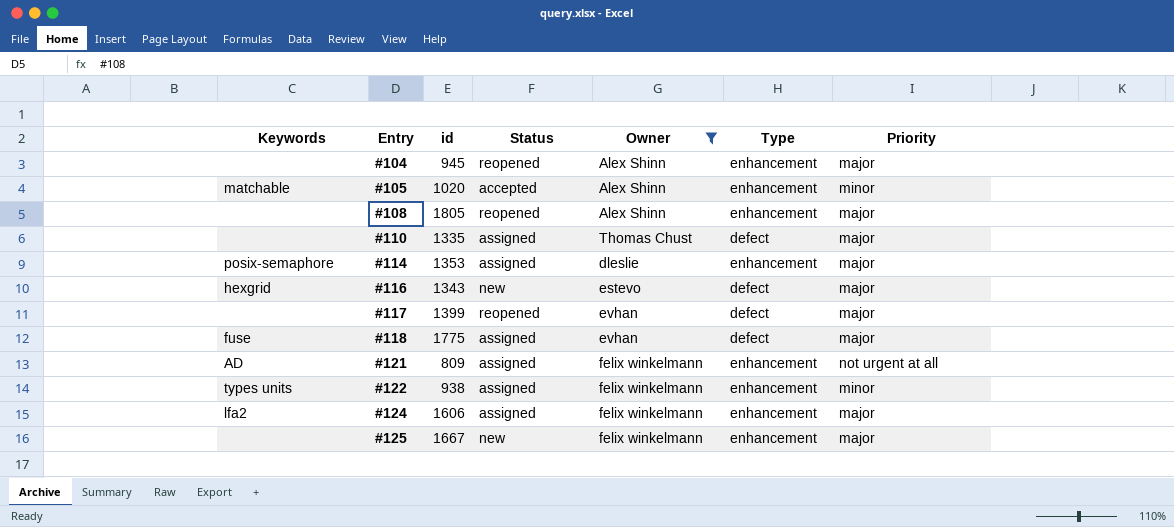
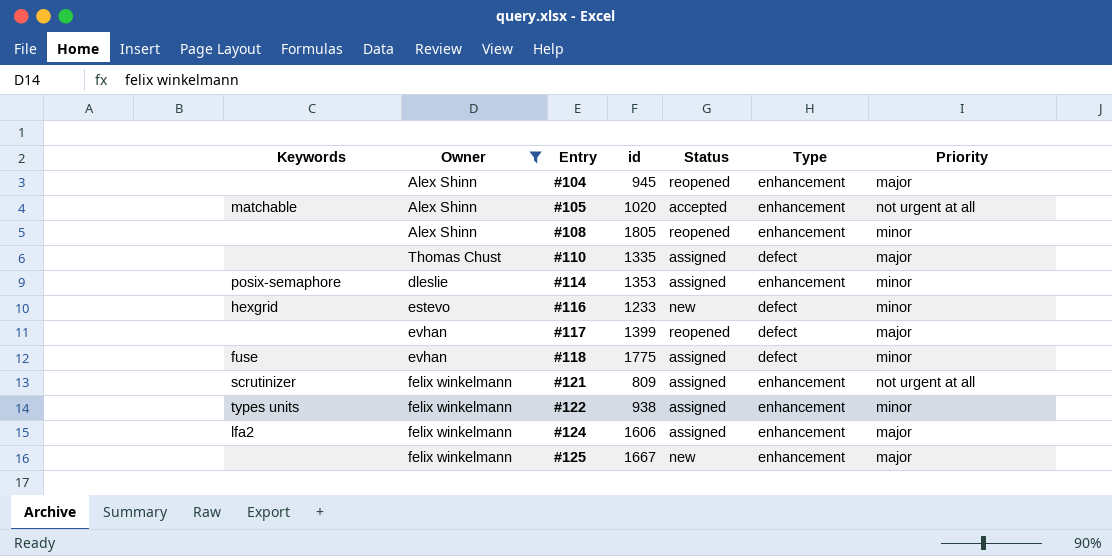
column Owner | position: 5 -> 2
#105 | Priority: minor -> not urgent at all
#108 | Priority: major -> minor
#114 | Priority: major -> minor
#116 | id: 1343 -> 1233
#116 | Priority: major -> minor
#118 | Priority: major -> minor
#121 | Keywords: AD -> scrutinizer

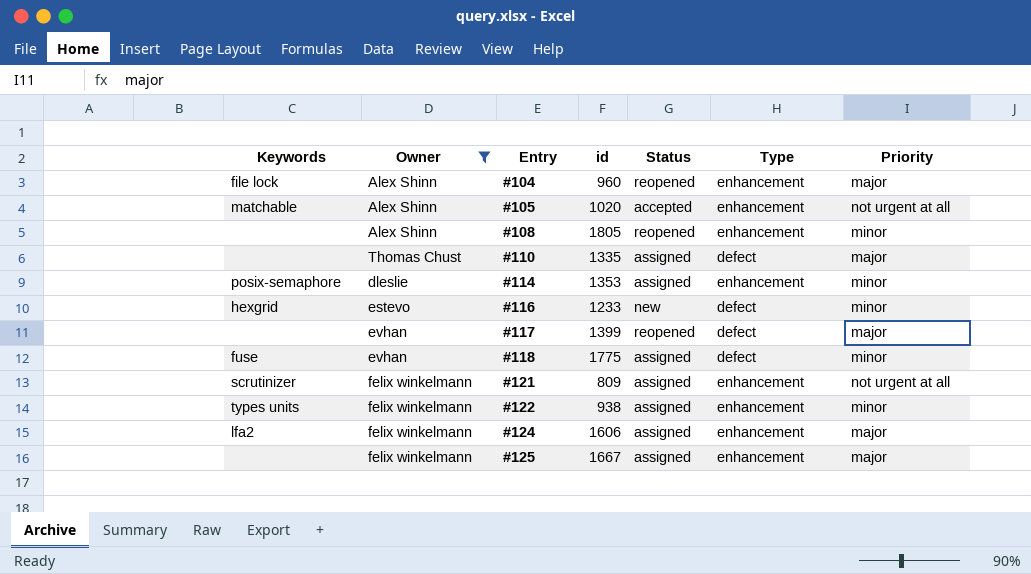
#104 | Keywords: none -> file lock
#104 | id: 945 -> 960
#125 | Status: new -> assigned

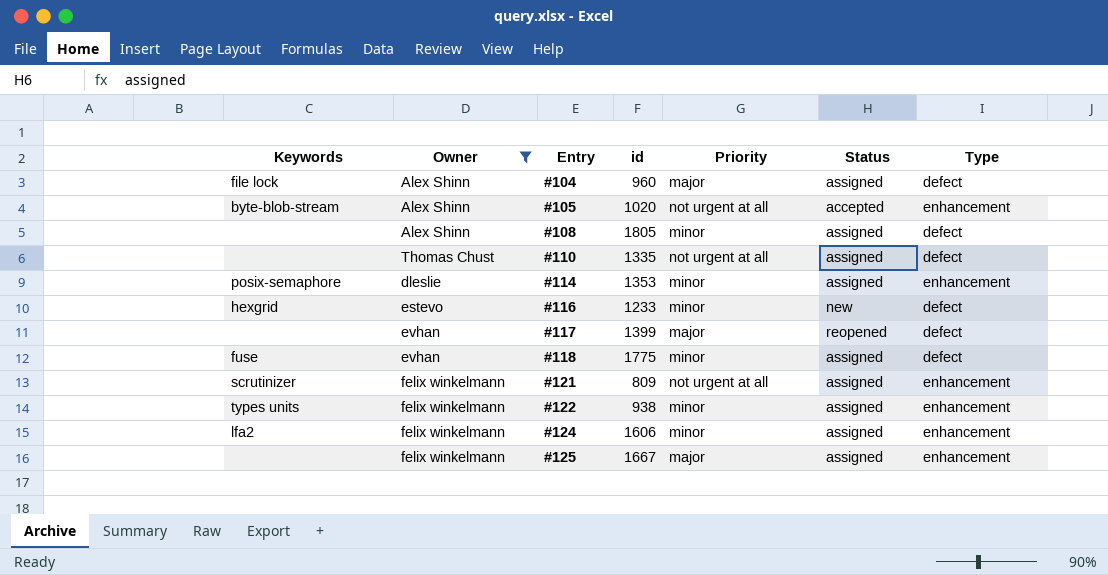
column Priority | position: 7 -> 5
#104 | Status: reopened -> assigned
#104 | Type: enhancement -> defect
#105 | Keywords: matchable -> byte-blob-stream
#108 | Status: reopened -> assigned
#108 | Type: enhancement -> defect
#110 | Priority: major -> not urgent at all
#124 | Priority: major -> minor

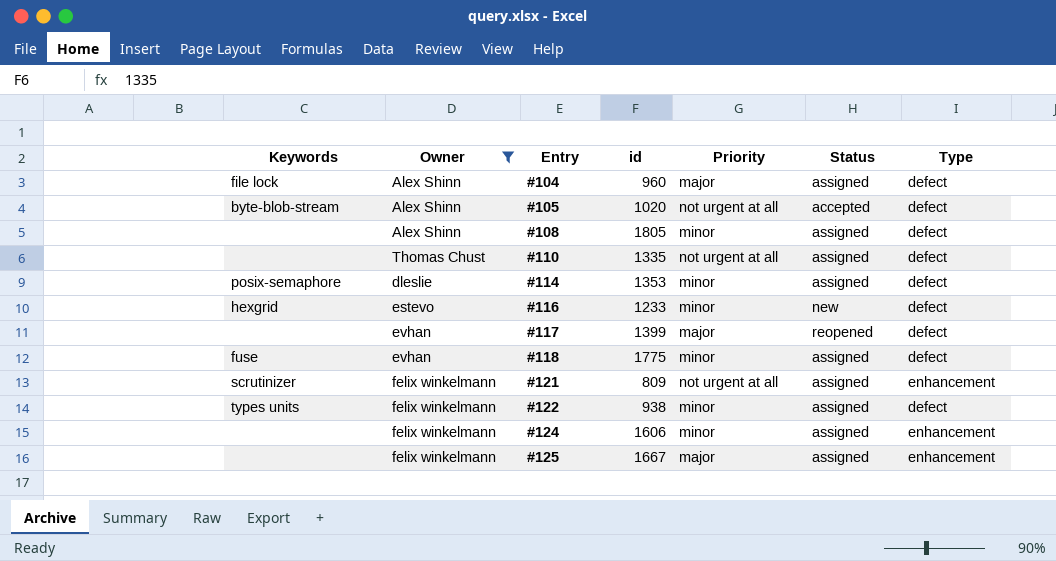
#105 | Type: enhancement -> defect
#114 | Type: enhancement -> defect
#122 | Type: enhancement -> defect
#124 | Keywords: lfa2 -> none

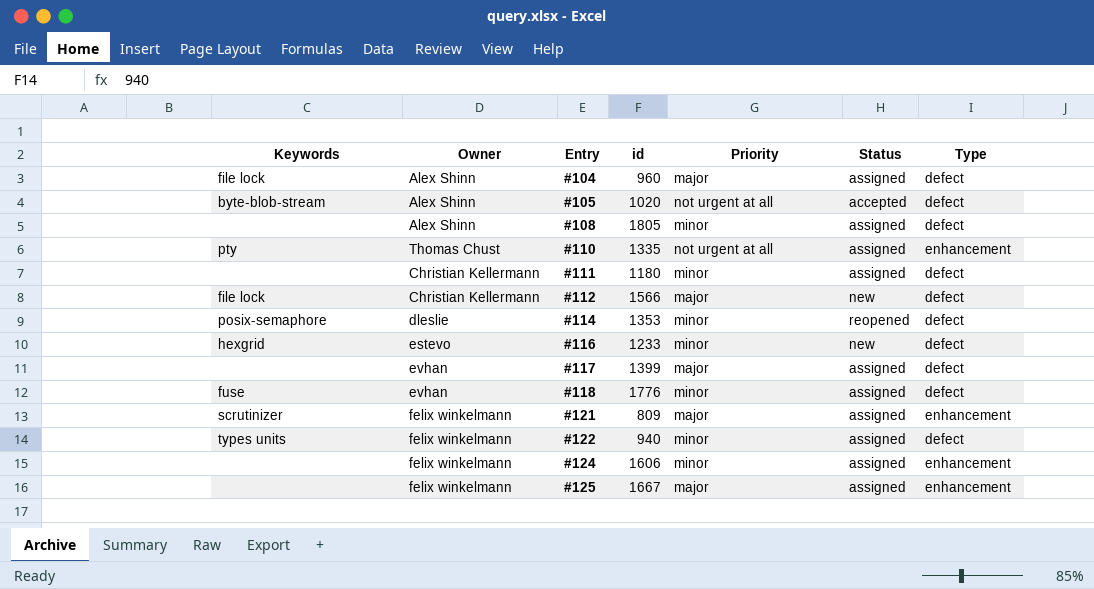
filter: Owner != Christian Kellermann -> none
#110 | Keywords: none -> pty
#110 | Type: defect -> enhancement
#114 | Status: assigned -> reopened
#117 | Status: reopened -> assigned
#118 | id: 1775 -> 1776
#121 | Priority: not urgent at all -> major
#122 | id: 938 -> 940

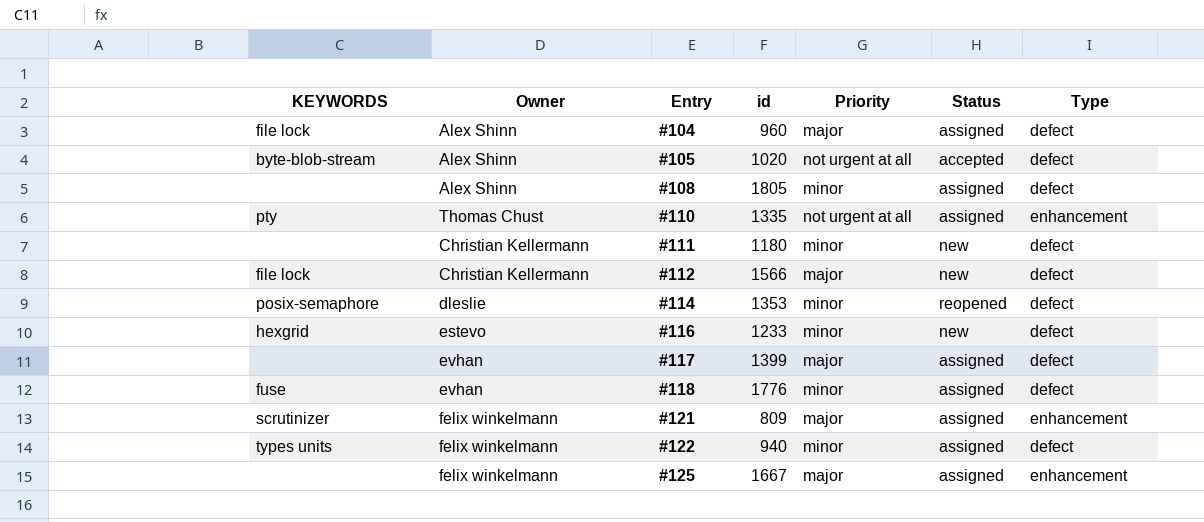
column name: Keywords -> KEYWORDS
row #124: none | felix winkelmann | 1606 | minor | assigned | enhancement -> none
#111 | Status: assigned -> new

